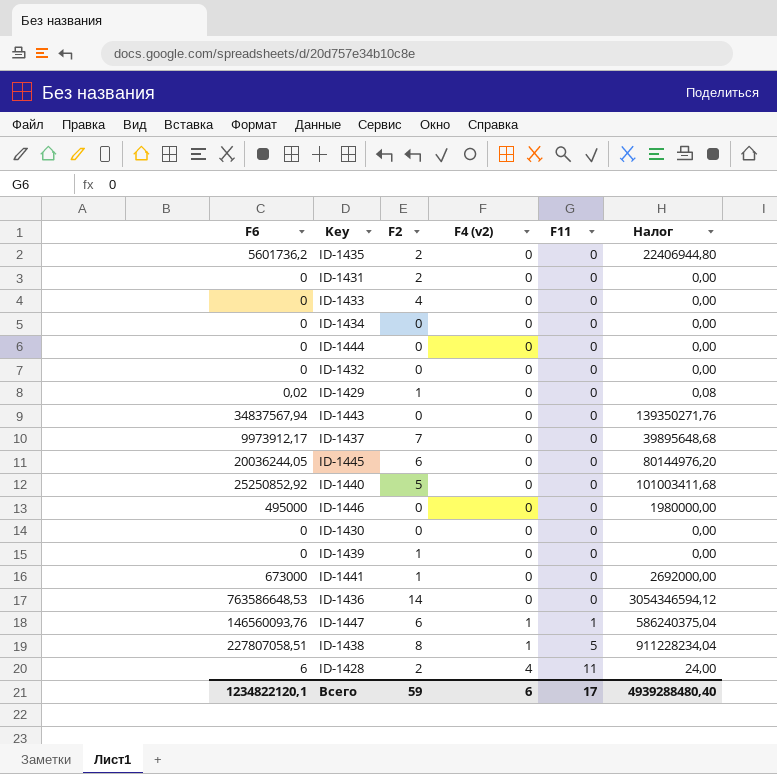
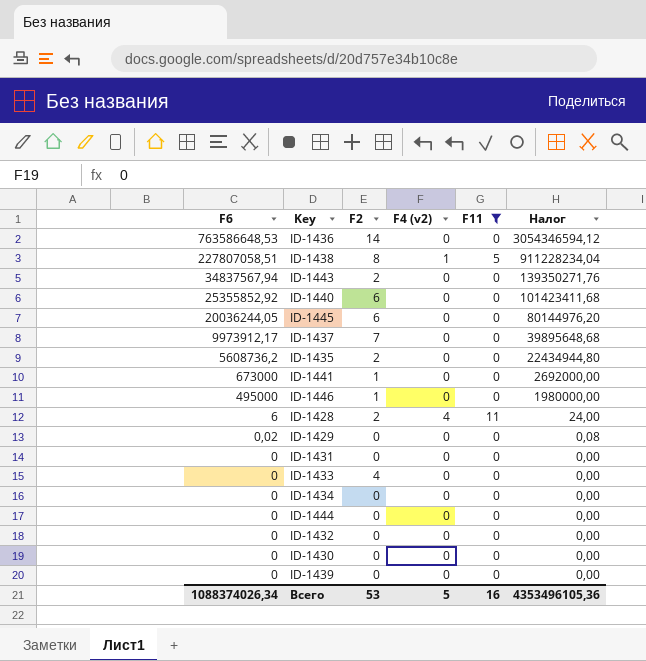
filter: none -> F11 != 1
row order: F4 (v2) ascending -> F6 descending
ID-1443 | F2: 0 -> 2
ID-1440 | F6: 25250852,92 -> 25355852,92
ID-1440 | F2: 5 -> 6
ID-1440 | Налог: 101003411,68 -> 101423411,68
ID-1435 | F6: 5601736,2 -> 5608736,2
ID-1435 | Налог: 22406944,80 -> 22434944,80
ID-1446 | F2: 0 -> 1
ID-1429 | F2: 1 -> 0
ID-1431 | F2: 2 -> 0
ID-1439 | F2: 1 -> 0
Всего | F6: 1234822120,1 -> 1088374026,34
Всего | F2: 59 -> 53
Всего | F4 (v2): 6 -> 5
Всего | F11: 17 -> 16
Всего | Налог: 4939288480,40 -> 4353496105,36

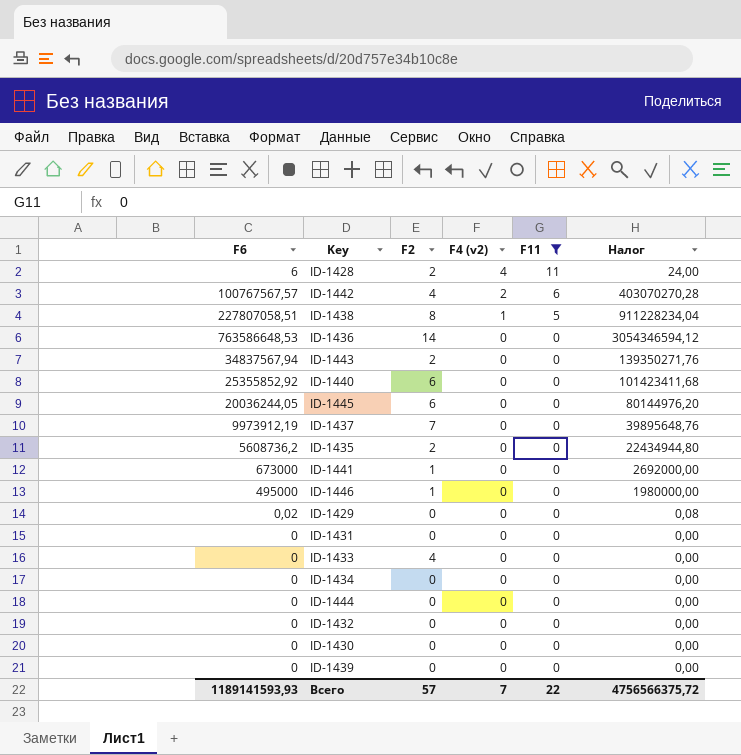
row order: F6 descending -> F4 (v2) descending
row ID-1442: none -> 100767567,57 | 4 | 2 | 6 | 403070270,28
ID-1437 | F6: 9973912,17 -> 9973912,19
ID-1437 | Налог: 39895648,68 -> 39895648,76
Всего | F6: 1088374026,34 -> 1189141593,93
Всего | F2: 53 -> 57
Всего | F4 (v2): 5 -> 7
Всего | F11: 16 -> 22
Всего | Налог: 4353496105,36 -> 4756566375,72

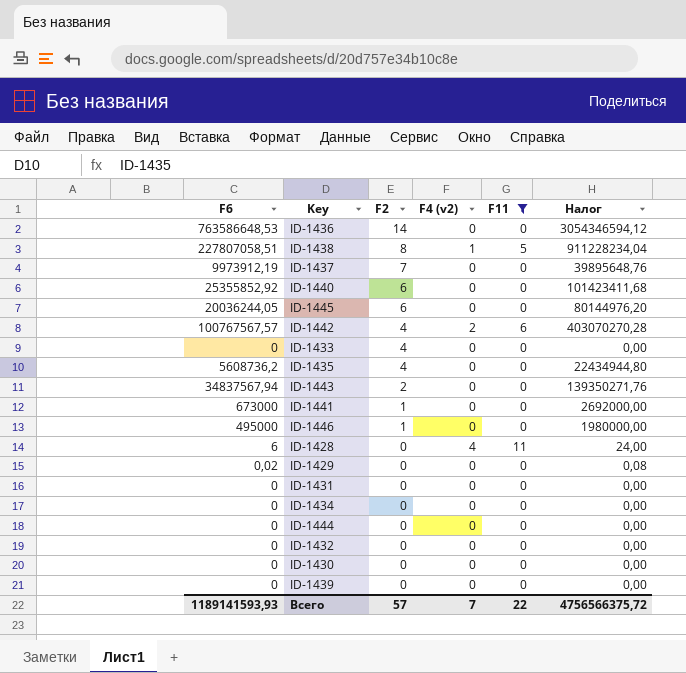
row order: F4 (v2) descending -> F2 descending
ID-1435 | F2: 2 -> 4
ID-1428 | F2: 2 -> 0

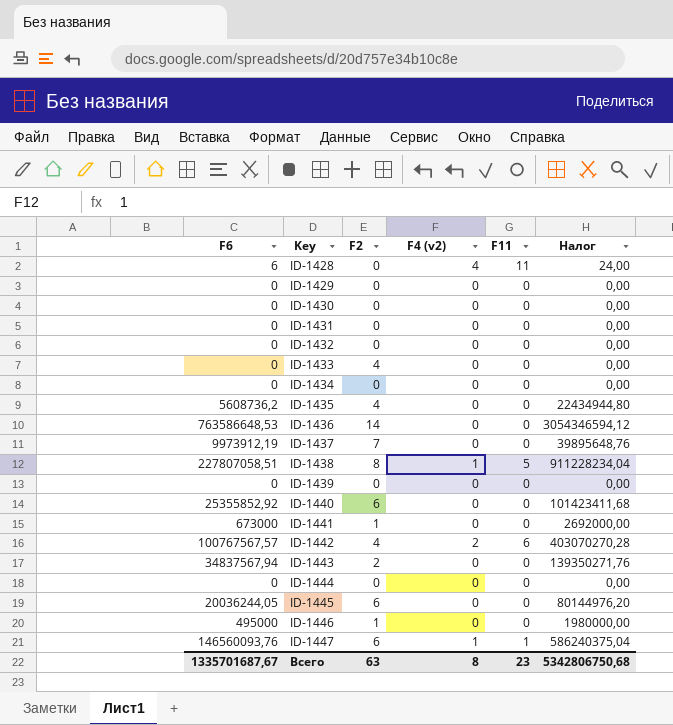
filter: F11 != 1 -> none
row order: F2 descending -> Key ascending
ID-1429 | F6: 0,02 -> 0
ID-1429 | Налог: 0,08 -> 0,00
Всего | F6: 1189141593,93 -> 1335701687,67
Всего | F2: 57 -> 63
Всего | F4 (v2): 7 -> 8
Всего | F11: 22 -> 23
Всего | Налог: 4756566375,72 -> 5342806750,68

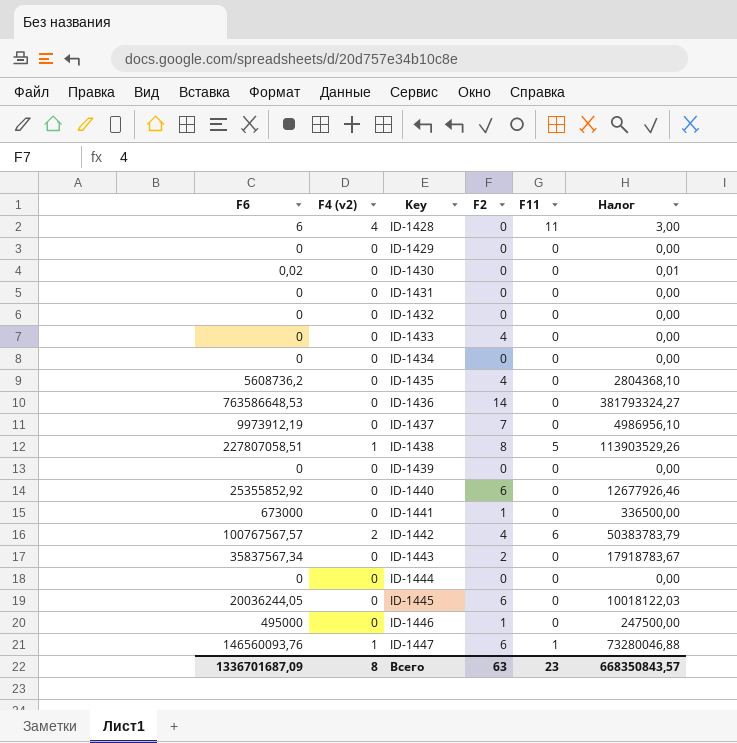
column F4 (v2) | position: 4 -> 2
column Налог | formula: [F6] * 4 -> [F6] * 0,5
ID-1430 | F6: 0 -> 0,02
ID-1443 | F6: 34837567,94 -> 35837567,34
Всего | F6: 1335701687,67 -> 1336701687,09
Всего | Налог: 5342806750,68 -> 668350843,57

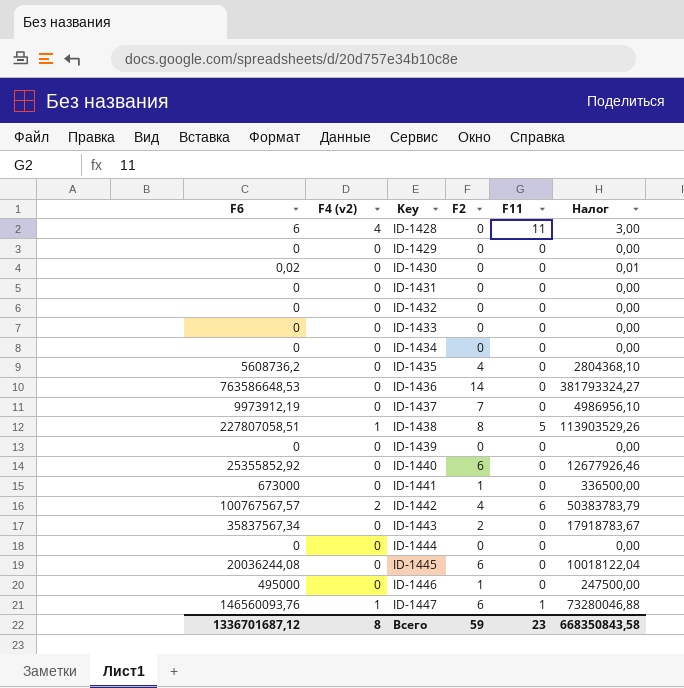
ID-1433 | F2: 4 -> 0
ID-1445 | F6: 20036244,05 -> 20036244,08
ID-1445 | Налог: 10018122,03 -> 10018122,04
Всего | F6: 1336701687,09 -> 1336701687,12
Всего | F2: 63 -> 59
Всего | Налог: 668350843,57 -> 668350843,58

